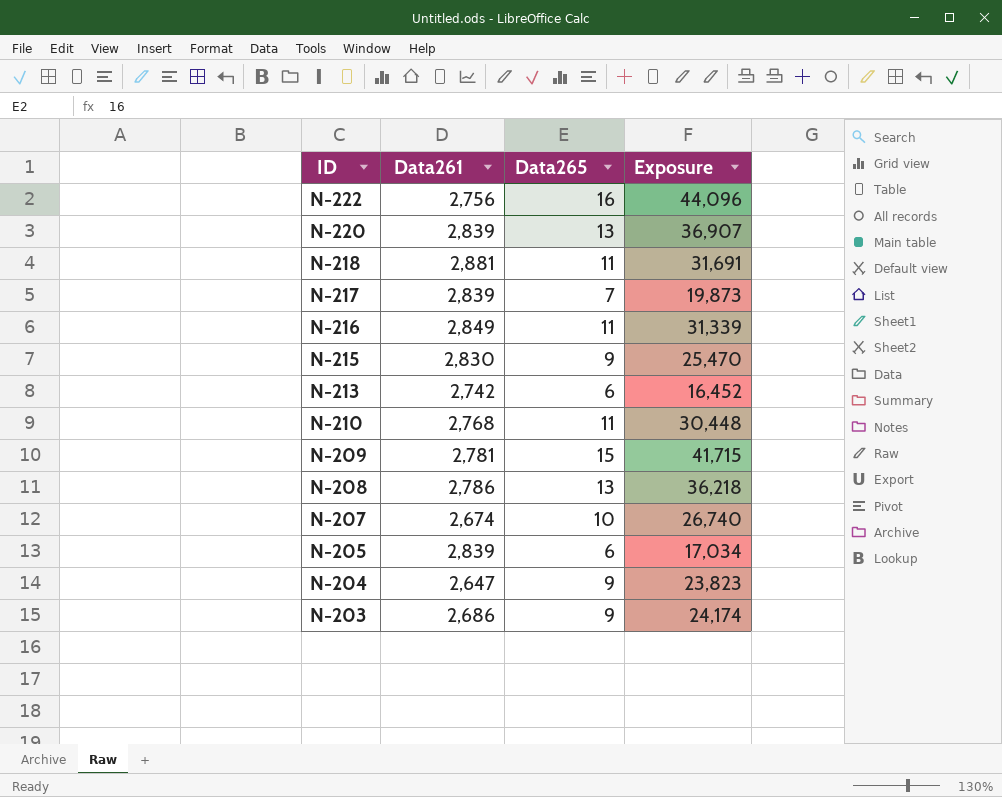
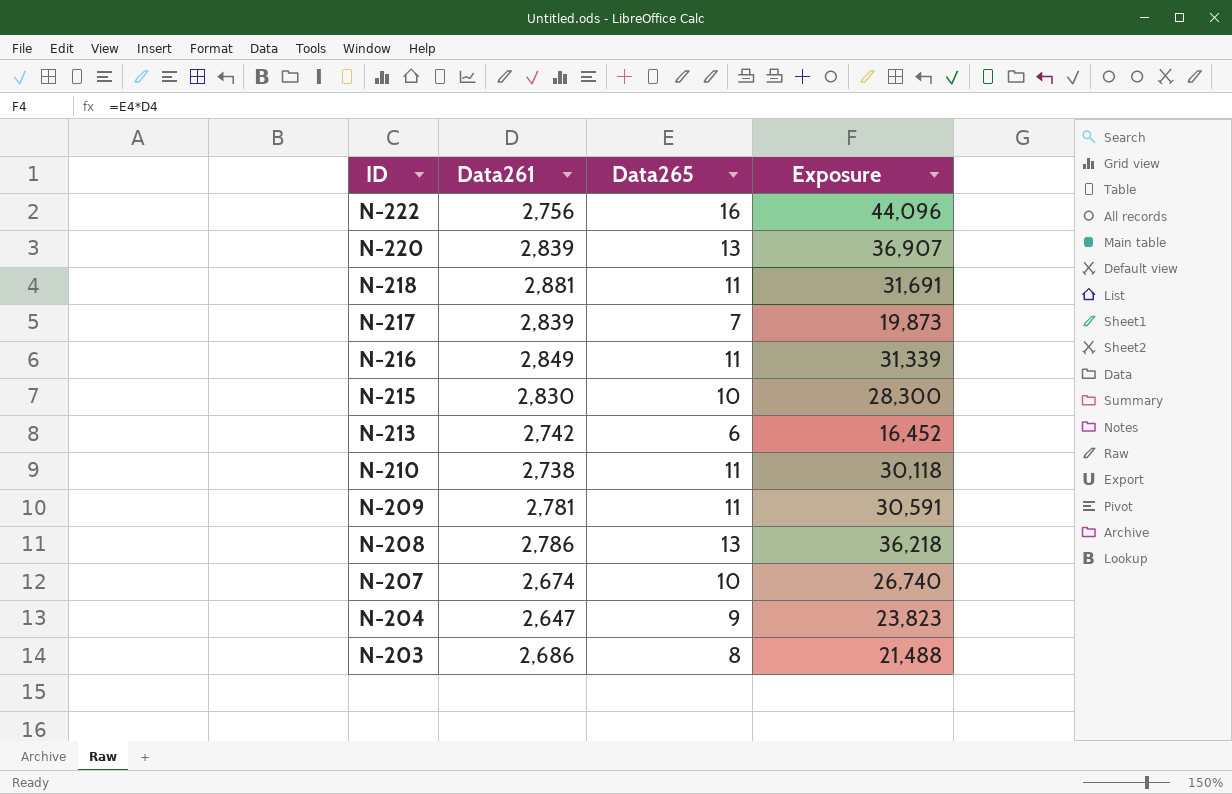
row N-205: 2,839 | 6 | 17,034 -> none
N-215 | Data265: 9 -> 10
N-215 | Exposure: 25,470 -> 28,300
N-210 | Data261: 2,768 -> 2,738
N-210 | Exposure: 30,448 -> 30,118
N-209 | Data265: 15 -> 11
N-209 | Exposure: 41,715 -> 30,591
N-203 | Data265: 9 -> 8
N-203 | Exposure: 24,174 -> 21,488

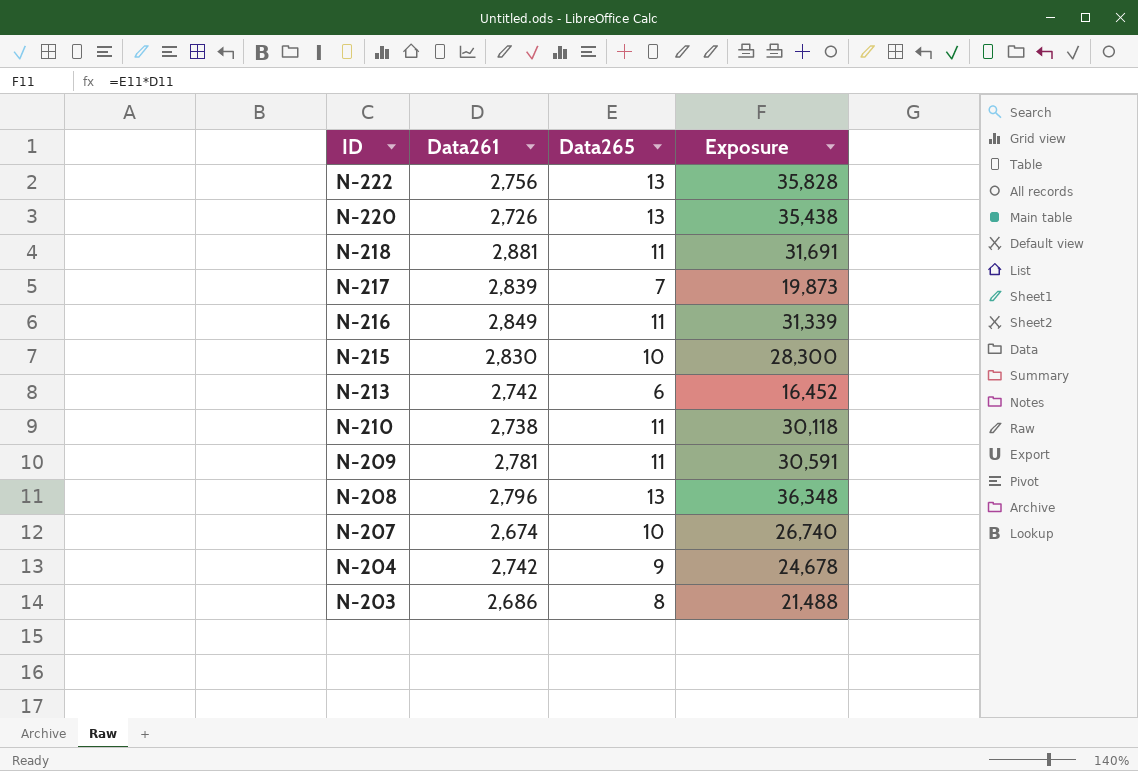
N-222 | Data265: 16 -> 13
N-222 | Exposure: 44,096 -> 35,828
N-220 | Data261: 2,839 -> 2,726
N-220 | Exposure: 36,907 -> 35,438
N-208 | Data261: 2,786 -> 2,796
N-208 | Exposure: 36,218 -> 36,348
N-204 | Data261: 2,647 -> 2,742
N-204 | Exposure: 23,823 -> 24,678

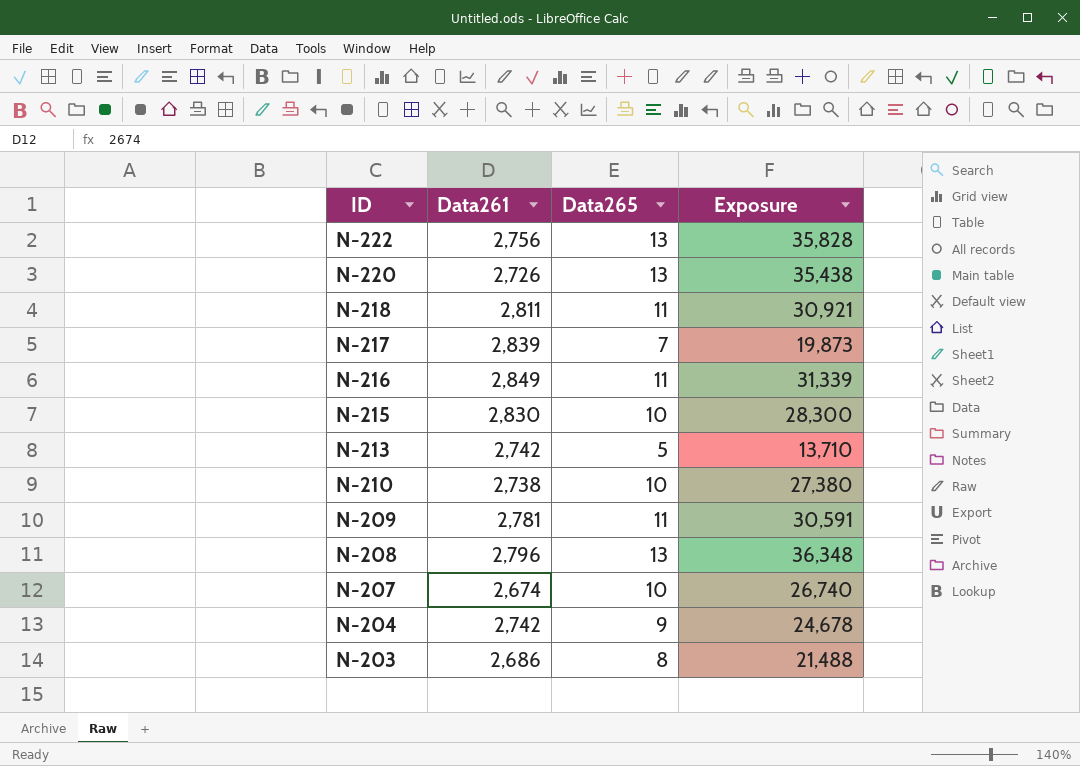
N-218 | Data261: 2,881 -> 2,811
N-218 | Exposure: 31,691 -> 30,921
N-213 | Data265: 6 -> 5
N-213 | Exposure: 16,452 -> 13,710
N-210 | Data265: 11 -> 10
N-210 | Exposure: 30,118 -> 27,380

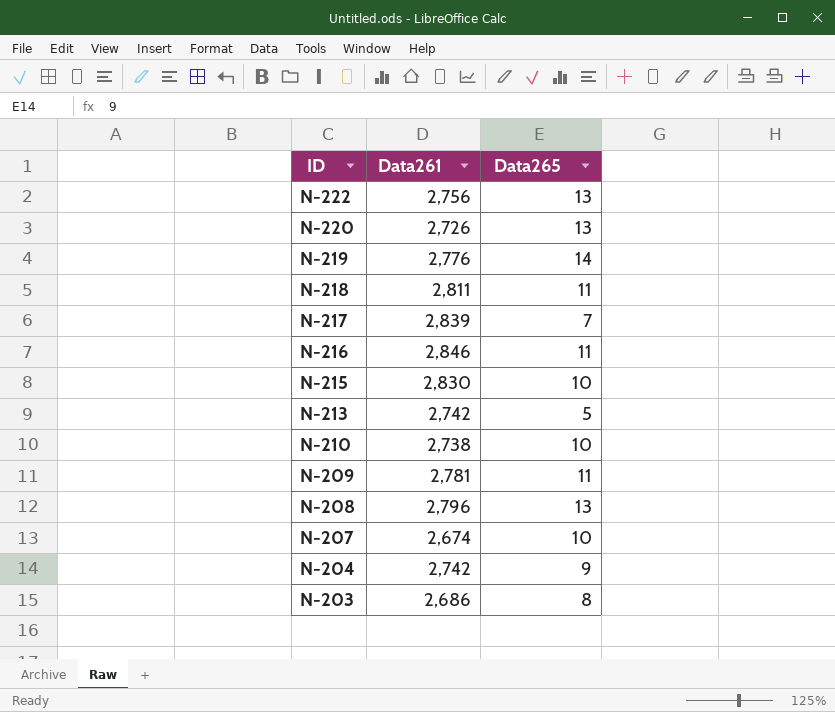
column Exposure | formula: [Data261] * [Data265] -> none
row N-219: none -> 2,776 | 14
N-216 | Data261: 2,849 -> 2,846

